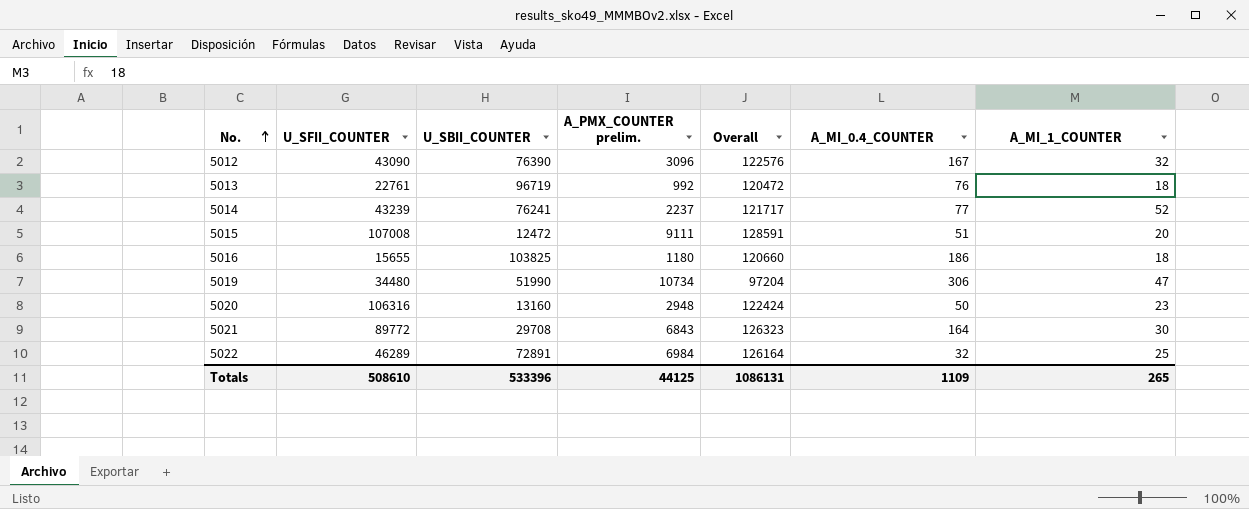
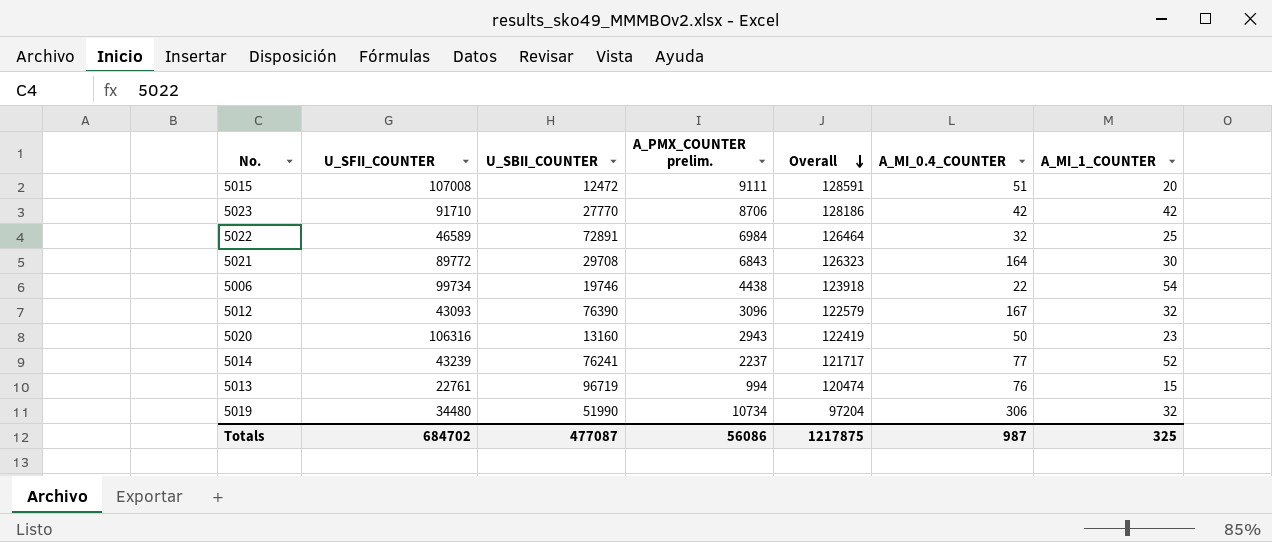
row order: No. ascending -> Overall descending
row 5016: 15655 | 103825 | 1180 | 120660 | 186 | 18 -> none
row 5023: none -> 91710 | 27770 | 8706 | 128186 | 42 | 42
5022 | U_SFII_COUNTER: 46289 -> 46589
5022 | Overall: 126164 -> 126464
row 5006: none -> 99734 | 19746 | 4438 | 123918 | 22 | 54
5012 | U_SFII_COUNTER: 43090 -> 43093
5012 | Overall: 122576 -> 122579
5020 | A_PMX_COUNTER prelim.: 2948 -> 2943
5020 | Overall: 122424 -> 122419
5013 | A_PMX_COUNTER prelim.: 992 -> 994
5013 | Overall: 120472 -> 120474
5013 | A_MI_1_COUNTER: 18 -> 15
5019 | A_MI_1_COUNTER: 47 -> 32
Totals | U_SFII_COUNTER: 508610 -> 684702
Totals | U_SBII_COUNTER: 533396 -> 477087
Totals | A_PMX_COUNTER prelim.: 44125 -> 56086
Totals | Overall: 1086131 -> 1217875
Totals | A_MI_0.4_COUNTER: 1109 -> 987
Totals | A_MI_1_COUNTER: 265 -> 325

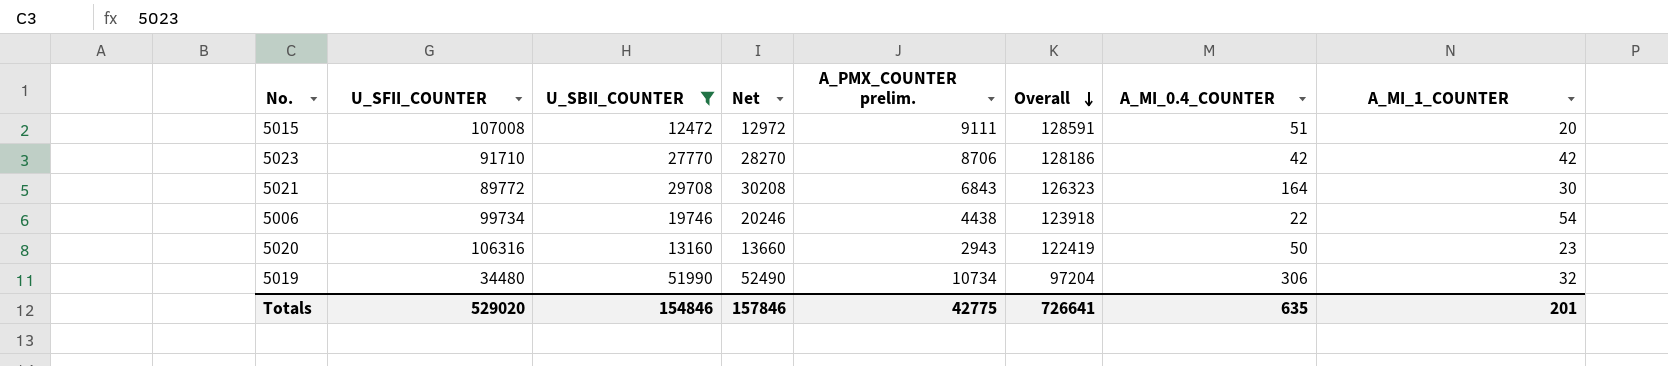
filter: none -> U_SBII_COUNTER <= 51990
column Net | formula: none -> [U_SBII_COUNTER] + 500
Totals | U_SFII_COUNTER: 684702 -> 529020
Totals | U_SBII_COUNTER: 477087 -> 154846
Totals | A_PMX_COUNTER prelim.: 56086 -> 42775
Totals | Overall: 1217875 -> 726641
Totals | A_MI_0.4_COUNTER: 987 -> 635
Totals | A_MI_1_COUNTER: 325 -> 201

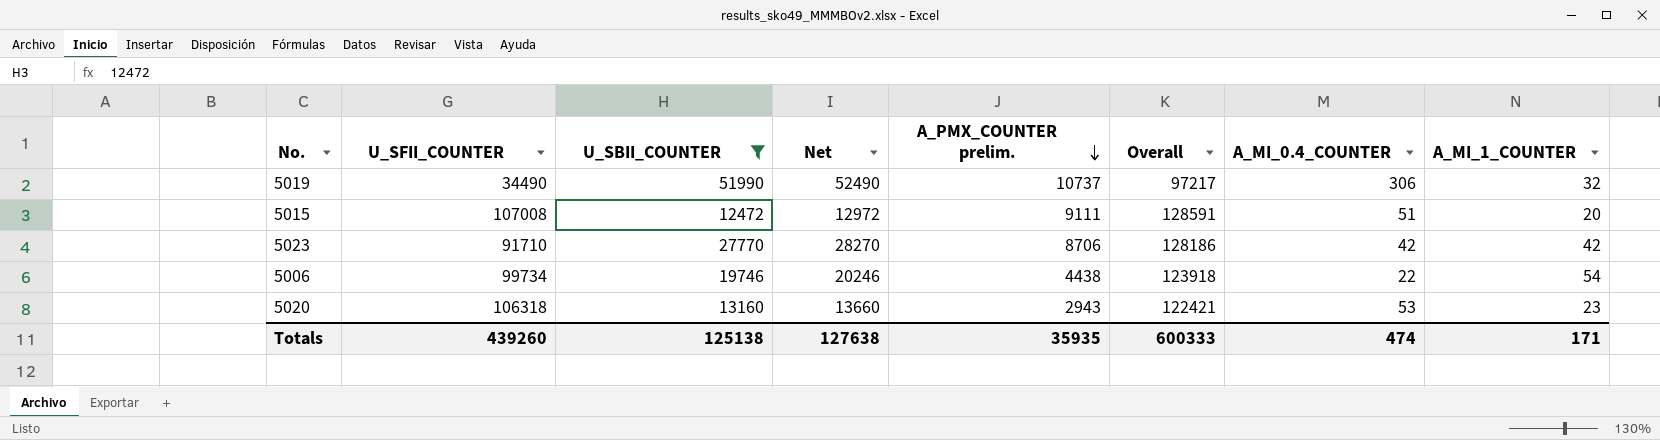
row order: Overall descending -> A_PMX_COUNTER prelim. descending
row 5021: 89772 | 29708 | 30208 | 6843 | 126323 | 164 | 30 -> none
5019 | U_SFII_COUNTER: 34480 -> 34490
5019 | A_PMX_COUNTER prelim.: 10734 -> 10737
5019 | Overall: 97204 -> 97217
5020 | U_SFII_COUNTER: 106316 -> 106318
5020 | Overall: 122419 -> 122421
5020 | A_MI_0.4_COUNTER: 50 -> 53
Totals | U_SFII_COUNTER: 529020 -> 439260
Totals | U_SBII_COUNTER: 154846 -> 125138
Totals | Net: 157846 -> 127638
Totals | A_PMX_COUNTER prelim.: 42775 -> 35935
Totals | Overall: 726641 -> 600333
Totals | A_MI_0.4_COUNTER: 635 -> 474
Totals | A_MI_1_COUNTER: 201 -> 171

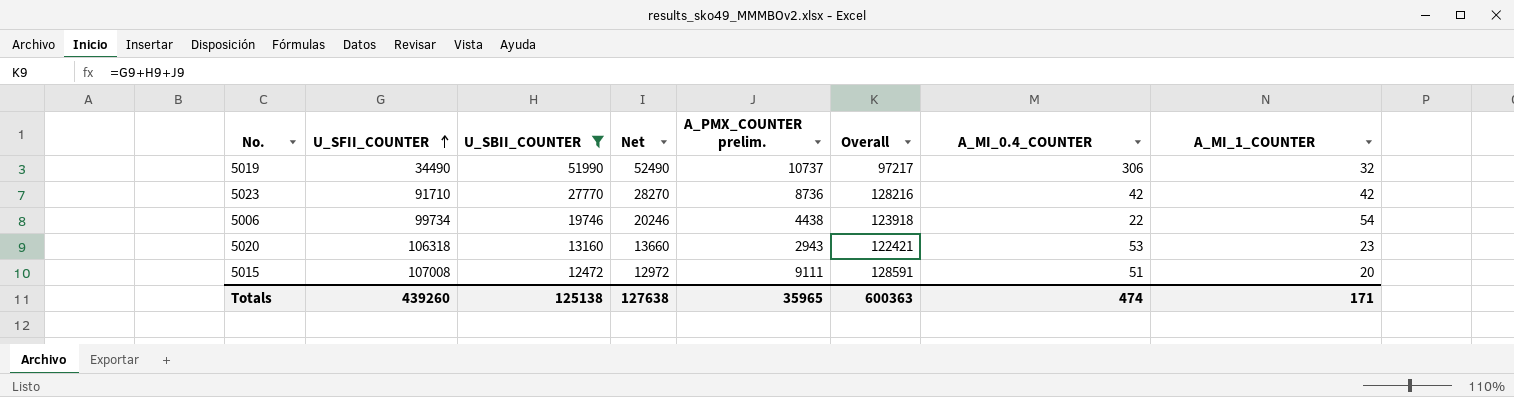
row order: A_PMX_COUNTER prelim. descending -> U_SFII_COUNTER ascending
5023 | A_PMX_COUNTER prelim.: 8706 -> 8736
5023 | Overall: 128186 -> 128216
Totals | A_PMX_COUNTER prelim.: 35935 -> 35965
Totals | Overall: 600333 -> 600363

